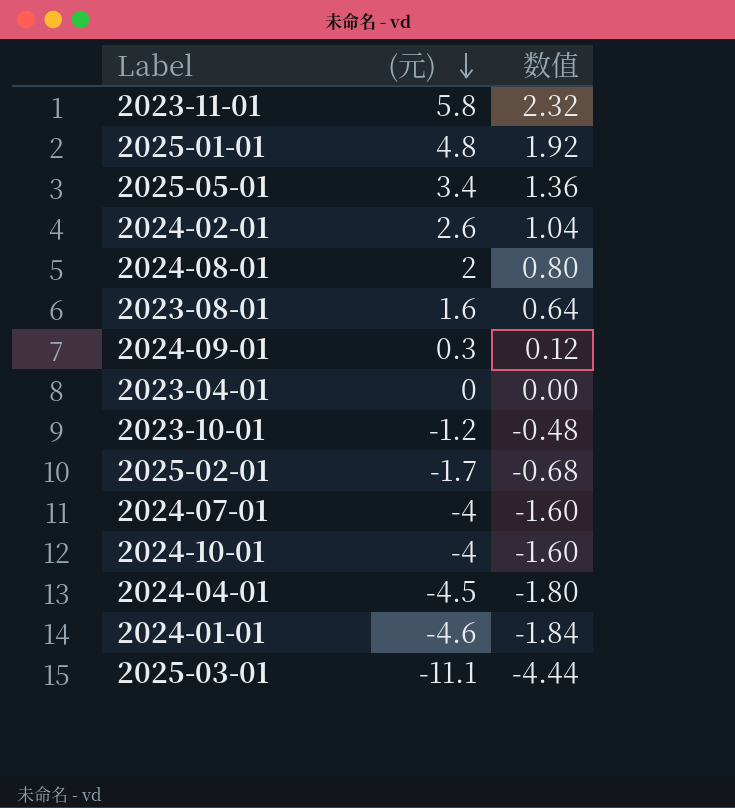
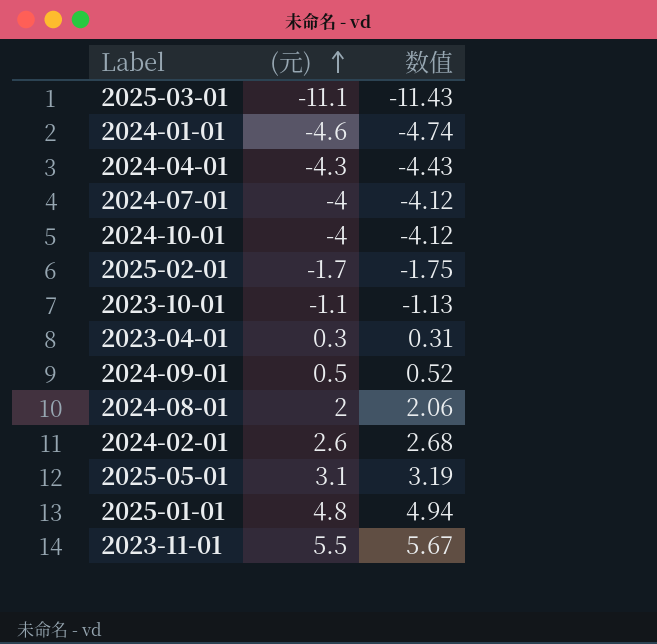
row order: (元) descending -> (元) ascending
column 数值 | formula: [(元)] * 0.4 -> [(元)] * 1.03
row 2023-08-01: 1.6 | 0.64 -> none
2024-04-01 | (元): -4.5 -> -4.3
2023-10-01 | (元): -1.2 -> -1.1
2023-04-01 | (元): 0 -> 0.3
2024-09-01 | (元): 0.3 -> 0.5
2025-05-01 | (元): 3.4 -> 3.1
2023-11-01 | (元): 5.8 -> 5.5

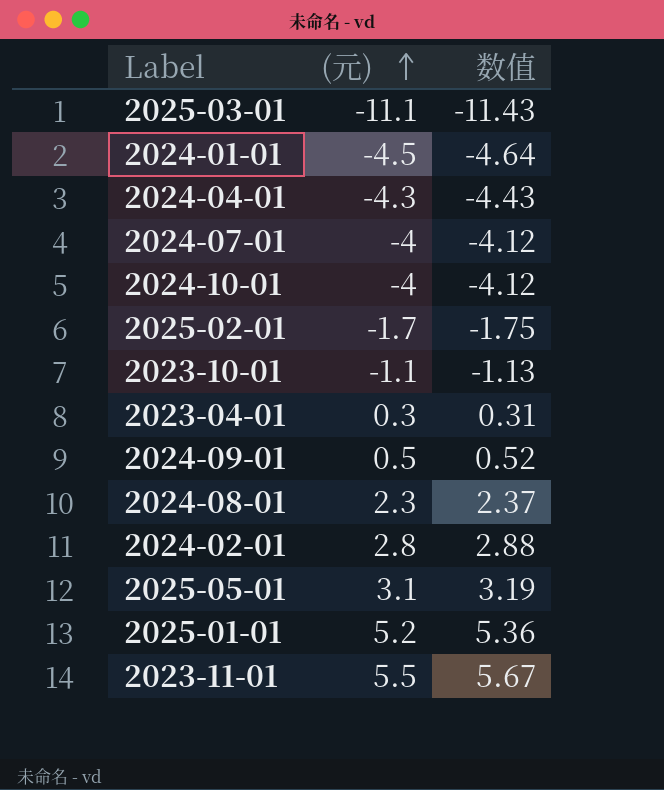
2024-01-01 | (元): -4.6 -> -4.5
2024-01-01 | 数值: -4.74 -> -4.64
2024-08-01 | (元): 2 -> 2.3
2024-08-01 | 数值: 2.06 -> 2.37
2024-02-01 | (元): 2.6 -> 2.8
2024-02-01 | 数值: 2.68 -> 2.88
2025-01-01 | (元): 4.8 -> 5.2
2025-01-01 | 数值: 4.94 -> 5.36

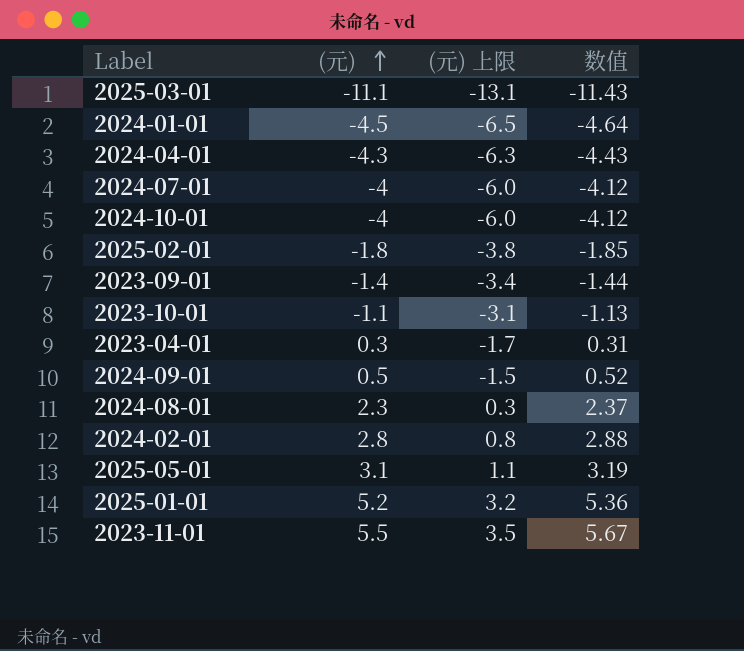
column (元) 上限 | formula: none -> [(元)] - 2
2025-02-01 | (元): -1.7 -> -1.8
2025-02-01 | 数值: -1.75 -> -1.85
row 2023-09-01: none -> -1.4 | -3.4 | -1.44

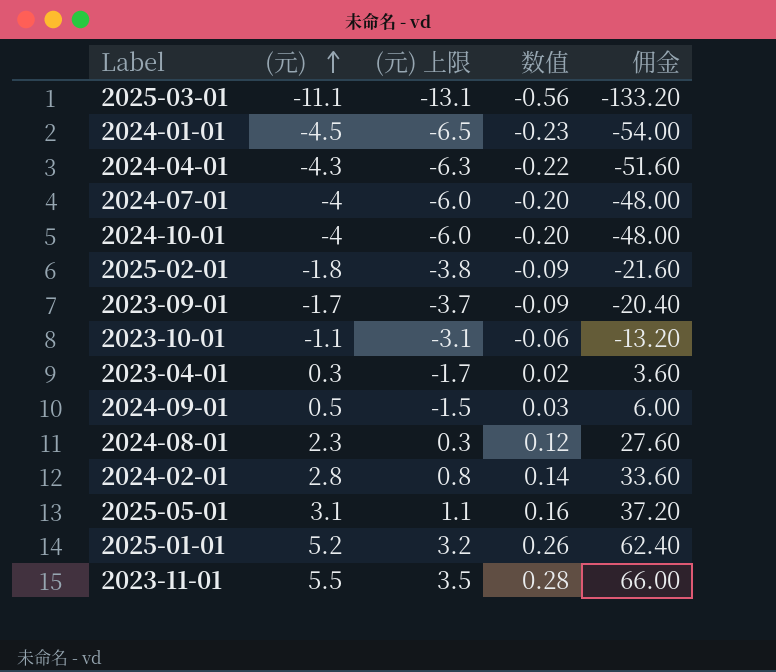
column 数值 | formula: [(元)] * 1.03 -> [(元)] * 0.05
column 佣金 | formula: none -> [(元)] * 12
2023-09-01 | (元): -1.4 -> -1.7
2023-09-01 | (元) 上限: -3.4 -> -3.7

